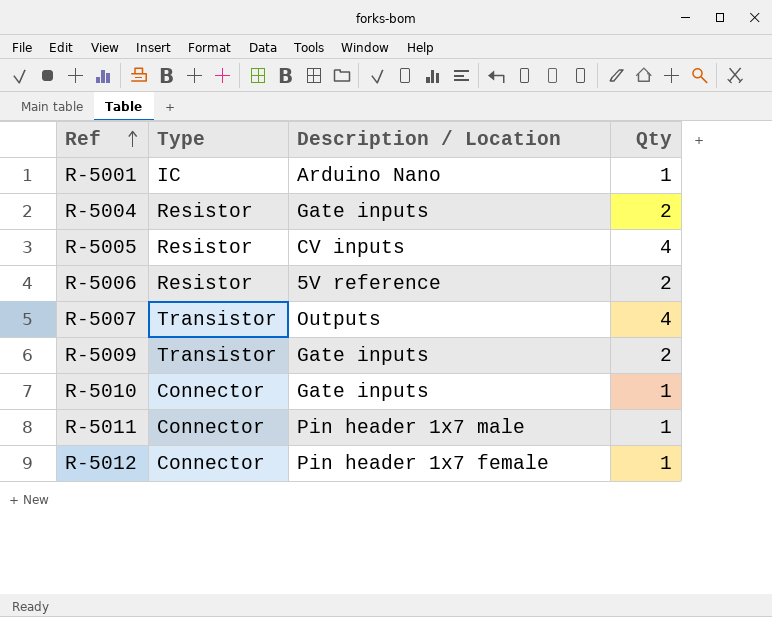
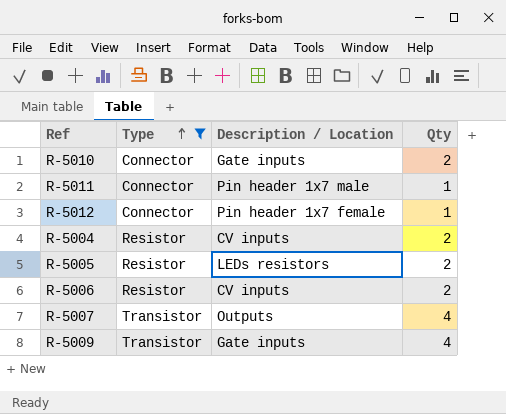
filter: none -> Type != IC
row order: Ref ascending -> Type ascending
R-5010 | Qty: 1 -> 2
R-5004 | Description / Location: Gate inputs -> CV inputs
R-5005 | Description / Location: CV inputs -> LEDs resistors
R-5005 | Qty: 4 -> 2
R-5006 | Description / Location: 5V reference -> CV inputs
R-5009 | Qty: 2 -> 4

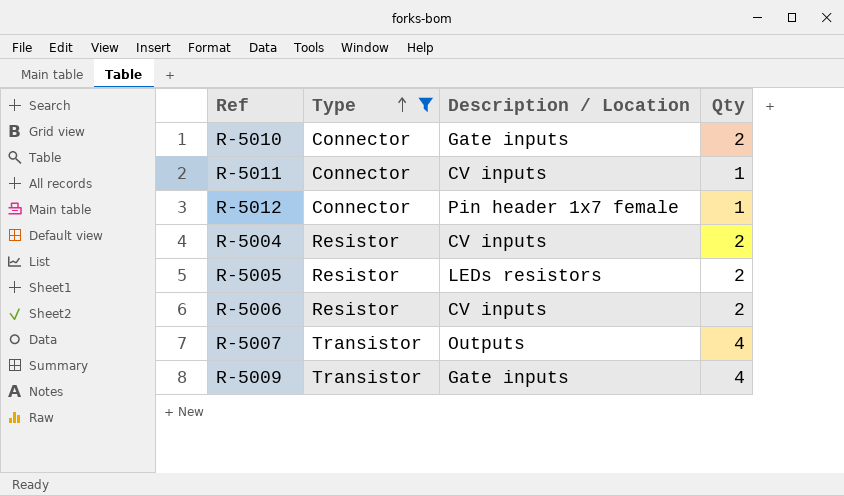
R-5011 | Description / Location: Pin header 1x7 male -> CV inputs

